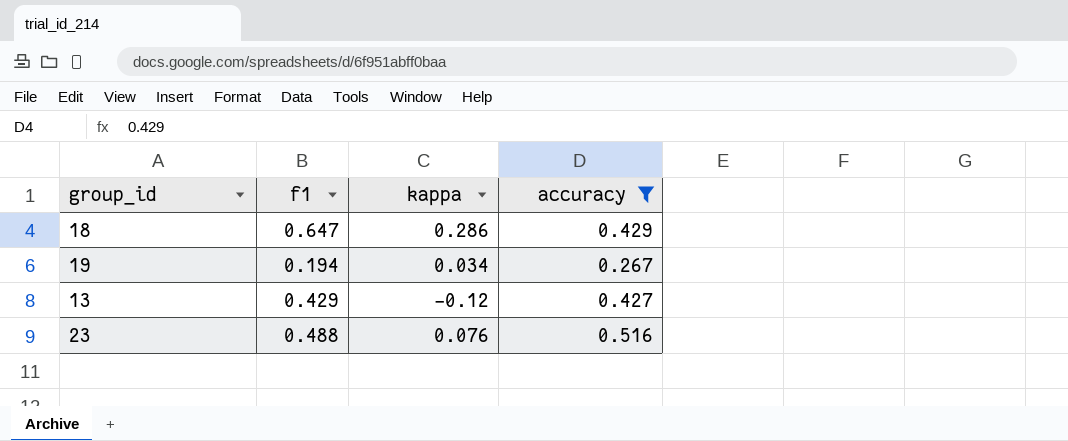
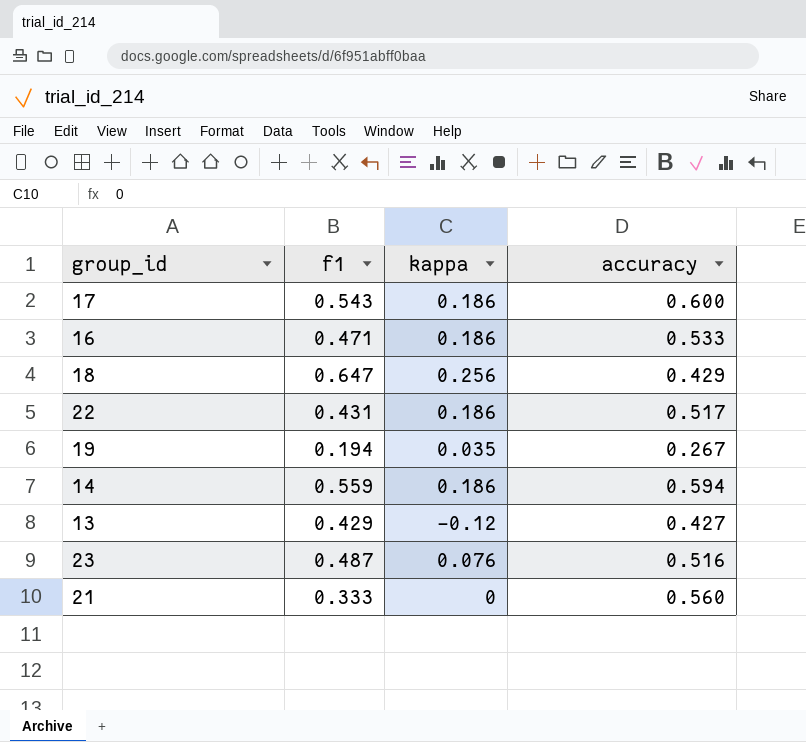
filter: accuracy <= 0.516 -> none
18 | kappa: 0.286 -> 0.256
19 | kappa: 0.034 -> 0.035
23 | f1: 0.488 -> 0.487

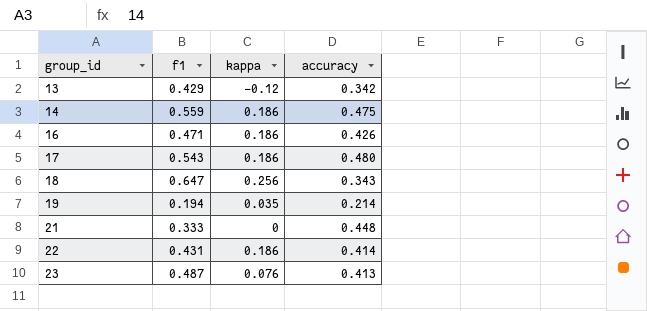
row order: none -> group_id ascending
13 | accuracy: 0.427 -> 0.342
14 | accuracy: 0.594 -> 0.475
16 | accuracy: 0.533 -> 0.426
17 | accuracy: 0.600 -> 0.480
18 | accuracy: 0.429 -> 0.343
19 | accuracy: 0.267 -> 0.214
21 | accuracy: 0.560 -> 0.448
22 | accuracy: 0.517 -> 0.414
23 | accuracy: 0.516 -> 0.413

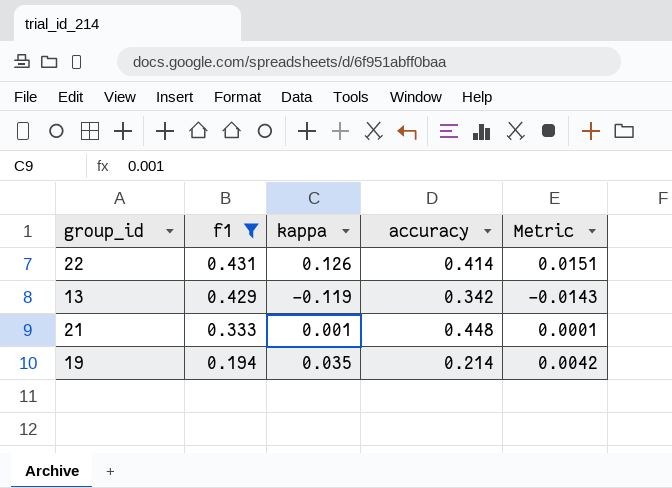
filter: none -> f1 <= 0.431
row order: group_id ascending -> f1 descending
column Metric | formula: none -> [kappa] * 0.12
22 | kappa: 0.186 -> 0.126
13 | kappa: -0.12 -> -0.119
21 | kappa: 0 -> 0.001

